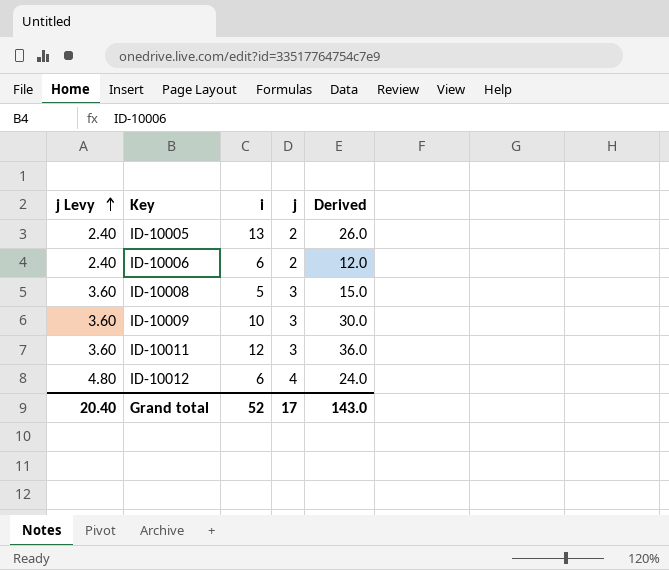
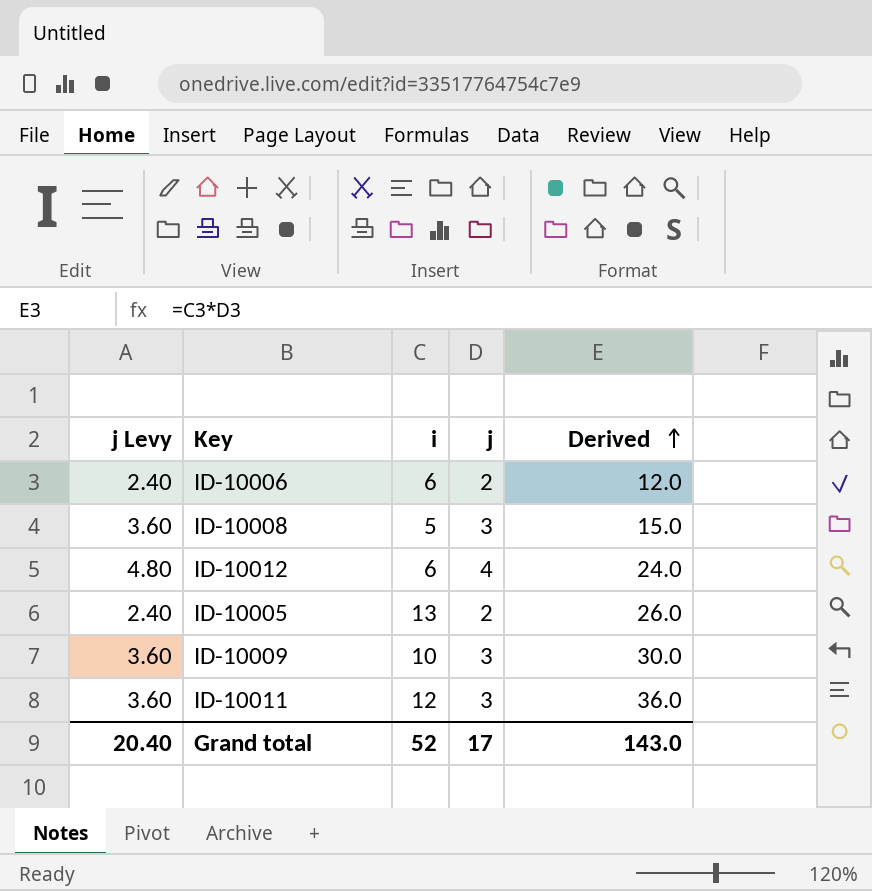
row order: j Levy ascending -> Derived ascending

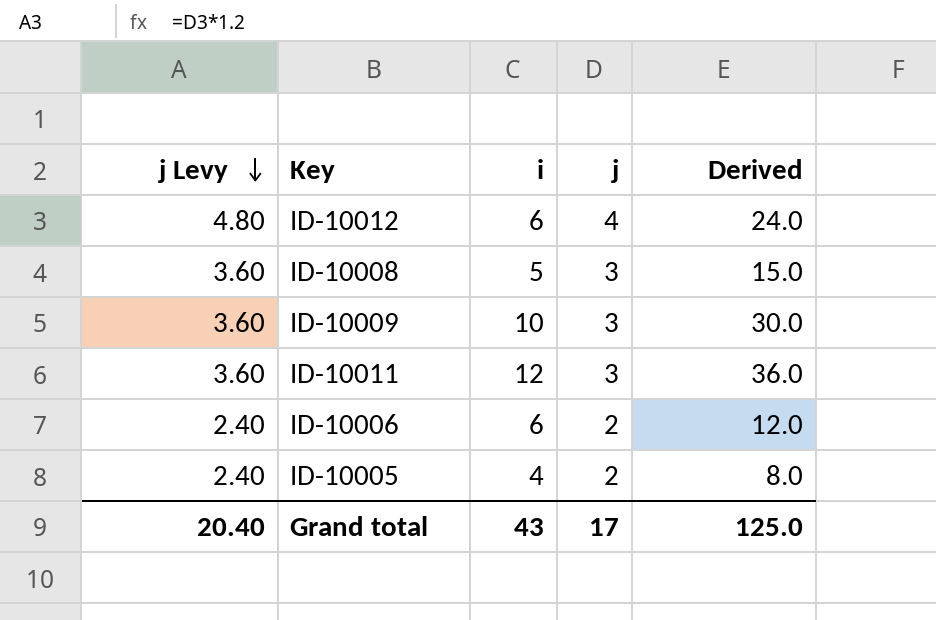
row order: Derived ascending -> j Levy descending
ID-10005 | i: 13 -> 4
ID-10005 | Derived: 26.0 -> 8.0
Grand total | i: 52 -> 43
Grand total | Derived: 143.0 -> 125.0

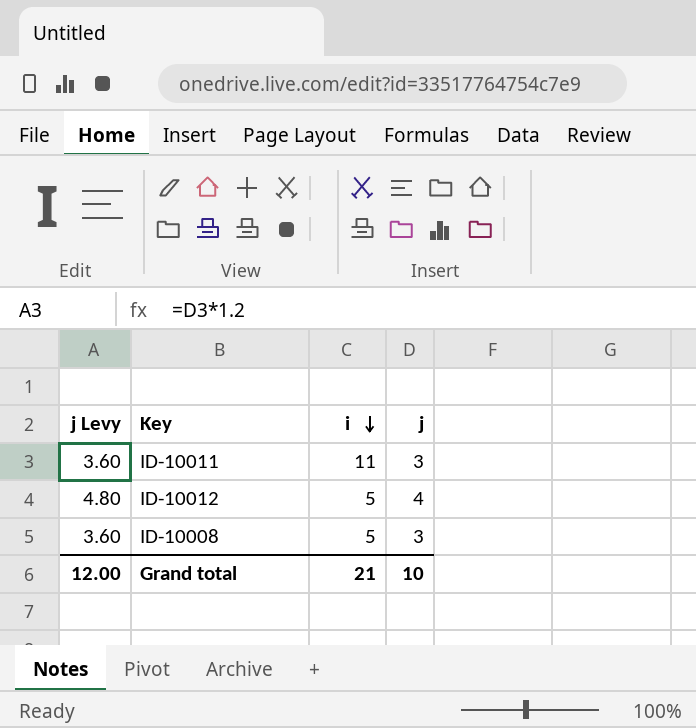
row order: j Levy descending -> i descending
column Derived | formula: [i] * [j] -> none
row ID-10009: 3.60 | 10 | 3 | 30.0 -> none
row ID-10006: 2.40 | 6 | 2 | 12.0 -> none
row ID-10005: 2.40 | 4 | 2 | 8.0 -> none
ID-10011 | i: 12 -> 11
ID-10012 | i: 6 -> 5
Grand total | j Levy: 20.40 -> 12.00
Grand total | i: 43 -> 21
Grand total | j: 17 -> 10

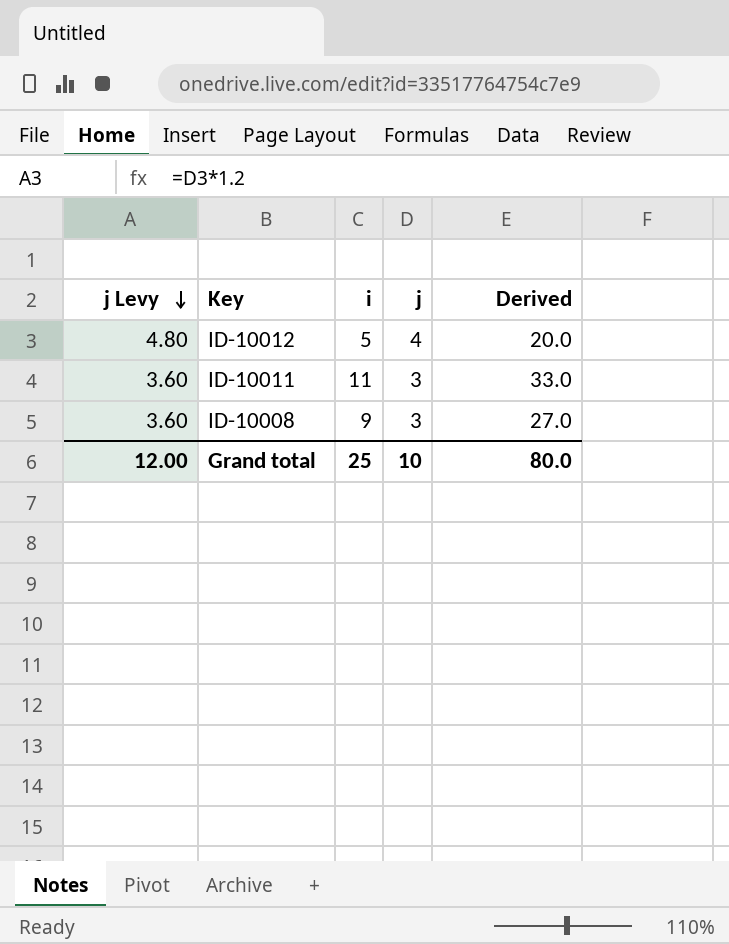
row order: i descending -> j Levy descending
column Derived | formula: none -> [i] * [j]
ID-10008 | i: 5 -> 9
Grand total | i: 21 -> 25

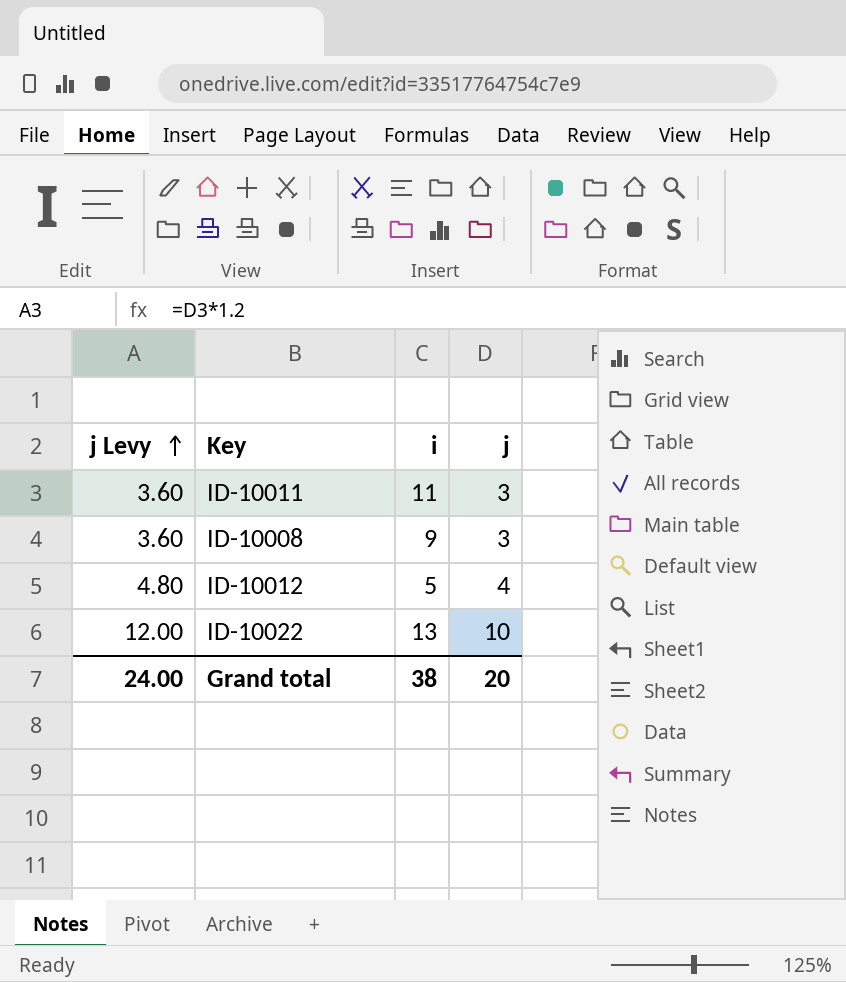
row order: j Levy descending -> j Levy ascending
column Derived | formula: [i] * [j] -> none
row ID-10022: none -> 12.00 | 13 | 10
Grand total | j Levy: 12.00 -> 24.00
Grand total | i: 25 -> 38
Grand total | j: 10 -> 20

